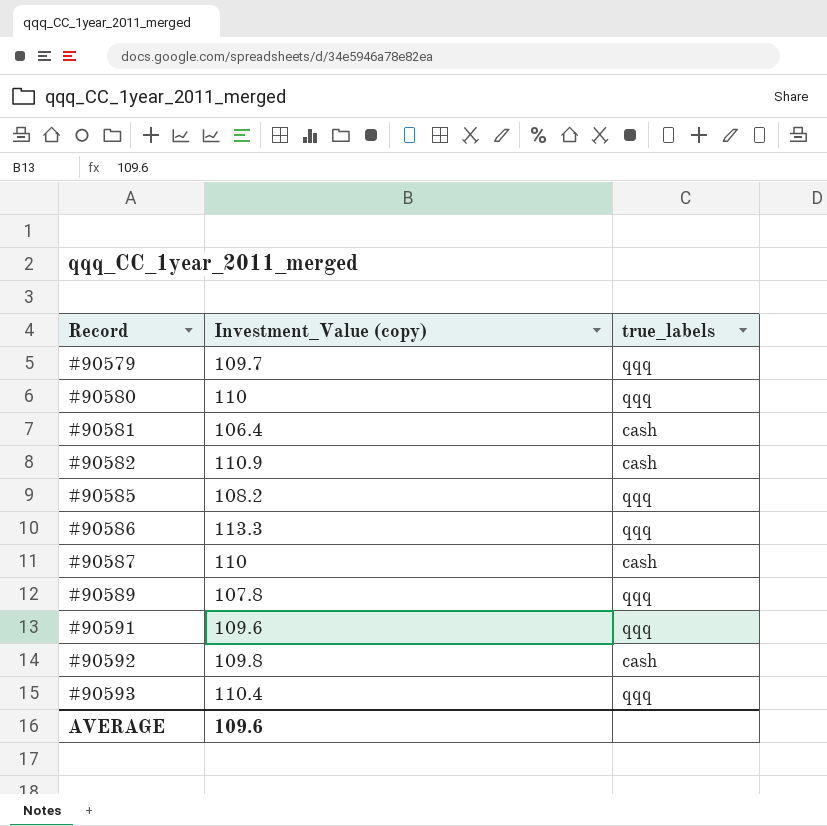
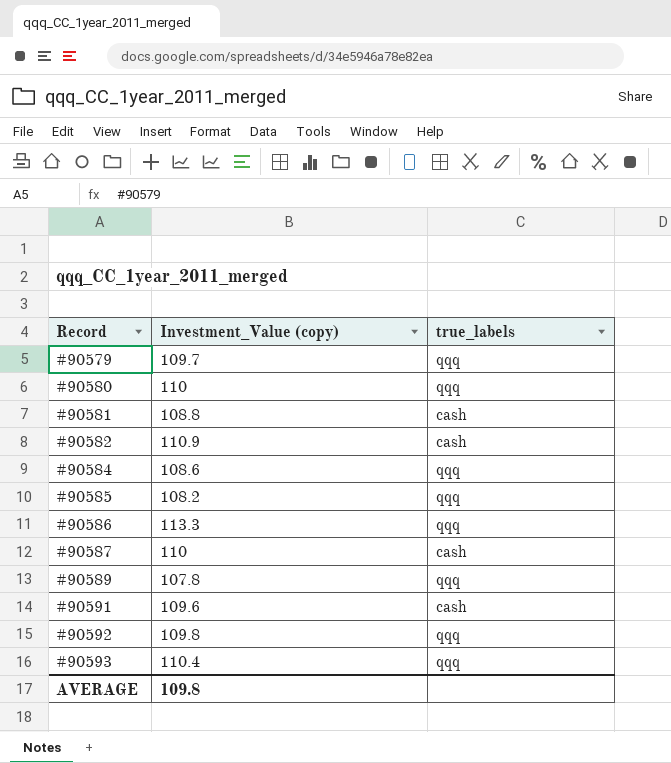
#90581 | Investment_Value (copy): 106.4 -> 108.8
row #90584: none -> 108.6 | qqq
#90591 | true_labels: qqq -> cash
#90592 | true_labels: cash -> qqq
AVERAGE | Investment_Value (copy): 109.6 -> 109.8

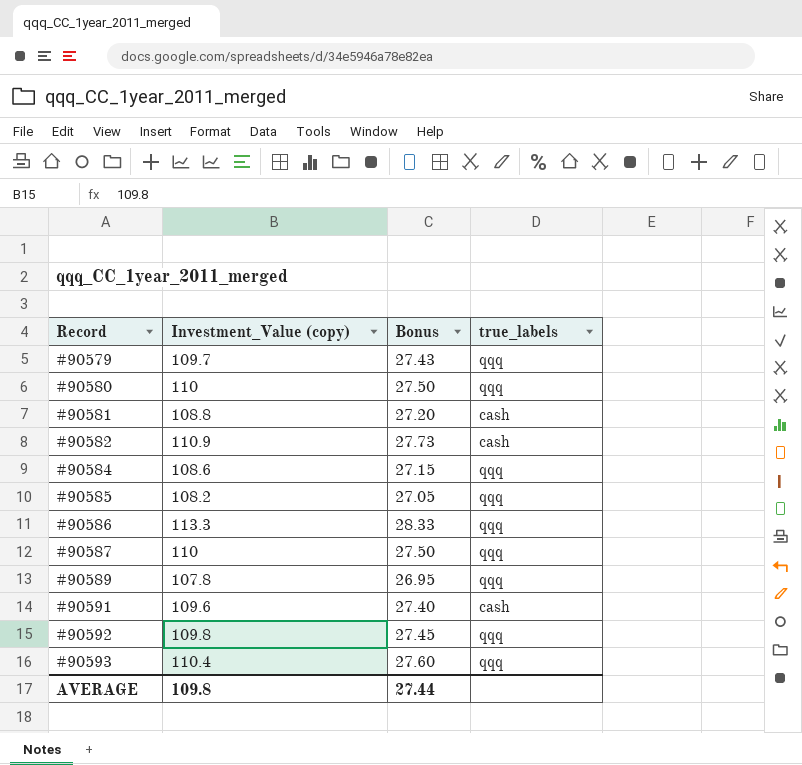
column Bonus | formula: none -> [Investment_Value (copy)] * 0.25
#90587 | true_labels: cash -> qqq

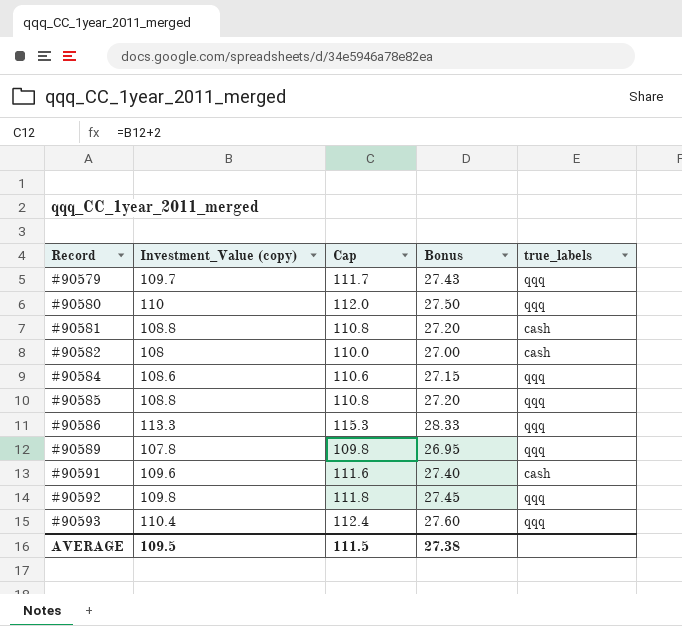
column Cap | formula: none -> [Investment_Value (copy)] + 2
row #90587: 110 | 27.50 | qqq -> none
#90582 | Investment_Value (copy): 110.9 -> 108
#90582 | Bonus: 27.73 -> 27.00
#90585 | Investment_Value (copy): 108.2 -> 108.8
#90585 | Bonus: 27.05 -> 27.20
AVERAGE | Investment_Value (copy): 109.8 -> 109.5
AVERAGE | Bonus: 27.44 -> 27.38

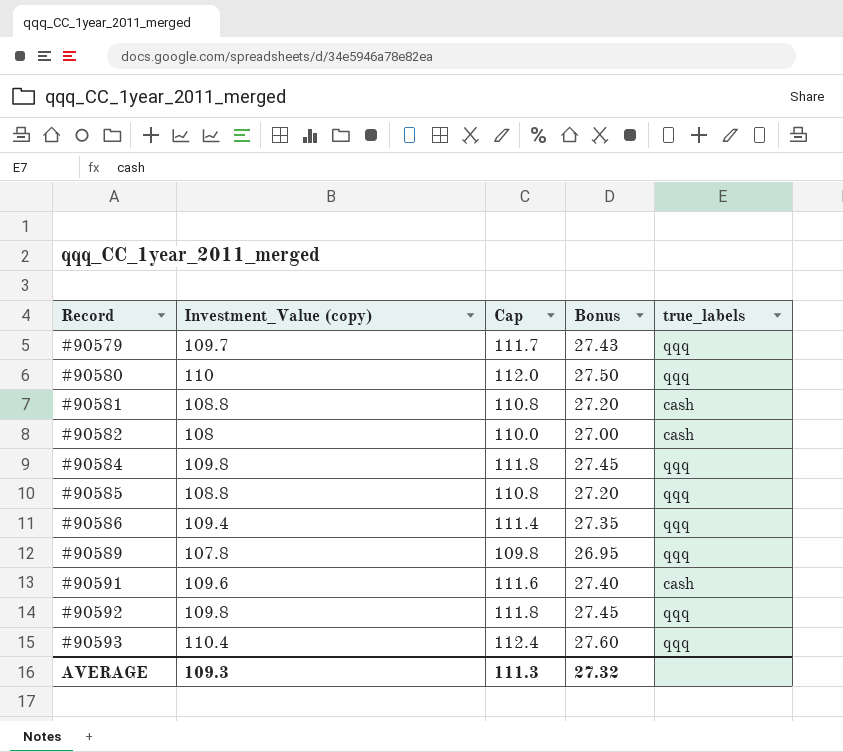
#90584 | Investment_Value (copy): 108.6 -> 109.8
#90584 | Cap: 110.6 -> 111.8
#90584 | Bonus: 27.15 -> 27.45
#90586 | Investment_Value (copy): 113.3 -> 109.4
#90586 | Cap: 115.3 -> 111.4
#90586 | Bonus: 28.33 -> 27.35
AVERAGE | Investment_Value (copy): 109.5 -> 109.3
AVERAGE | Cap: 111.5 -> 111.3
AVERAGE | Bonus: 27.38 -> 27.32

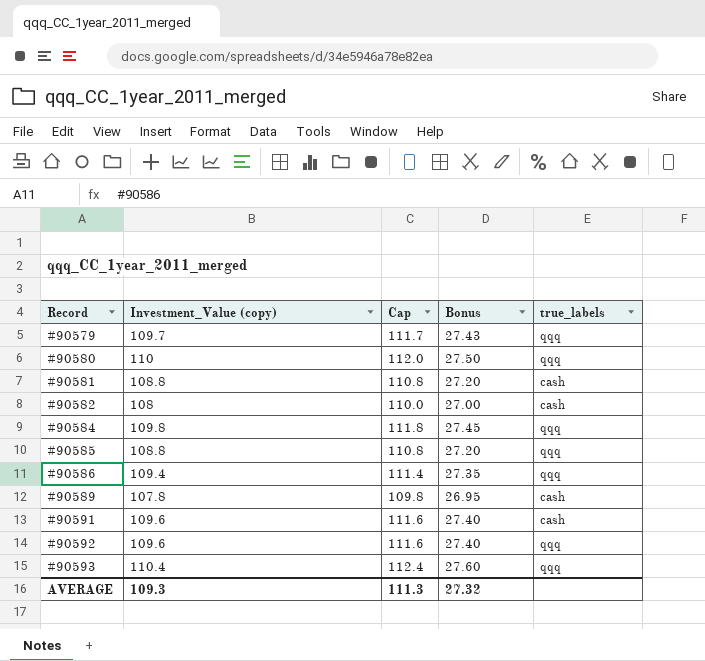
#90589 | true_labels: qqq -> cash
#90592 | Investment_Value (copy): 109.8 -> 109.6
#90592 | Cap: 111.8 -> 111.6
#90592 | Bonus: 27.45 -> 27.40

